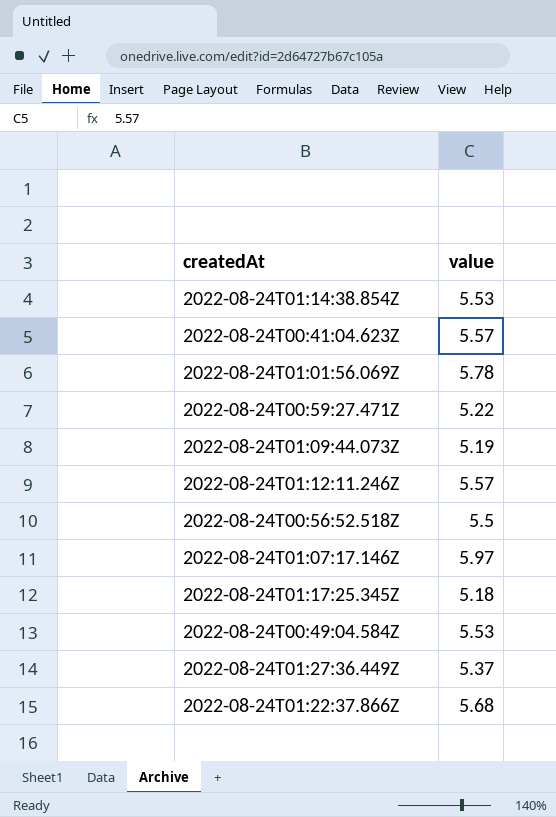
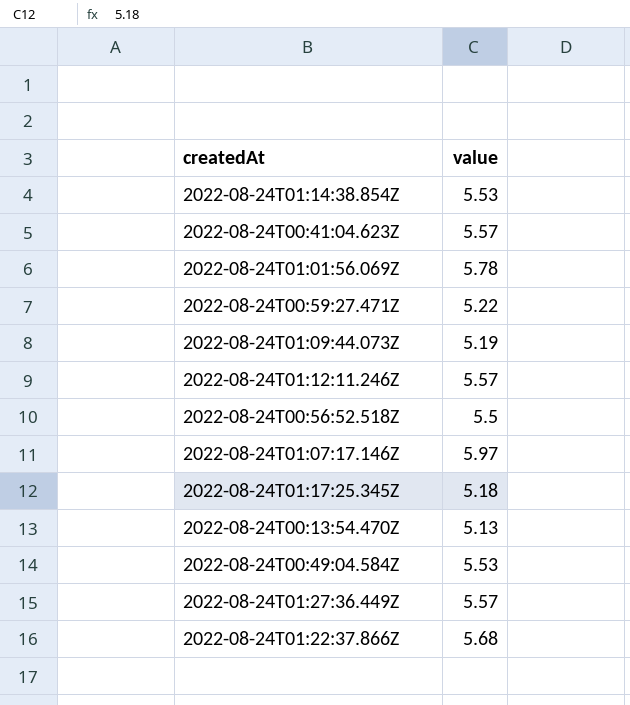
row 2022-08-24T00:13:54.470Z: none -> 5.13
2022-08-24T01:27:36.449Z | value: 5.37 -> 5.57

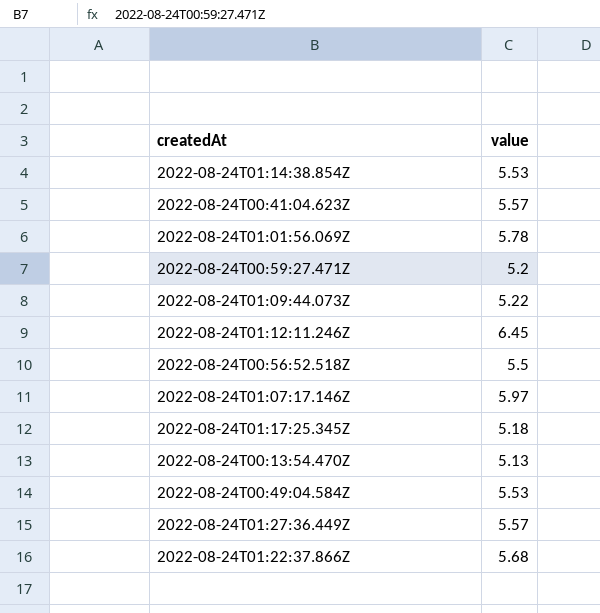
2022-08-24T00:59:27.471Z | value: 5.22 -> 5.2
2022-08-24T01:09:44.073Z | value: 5.19 -> 5.22
2022-08-24T01:12:11.246Z | value: 5.57 -> 6.45

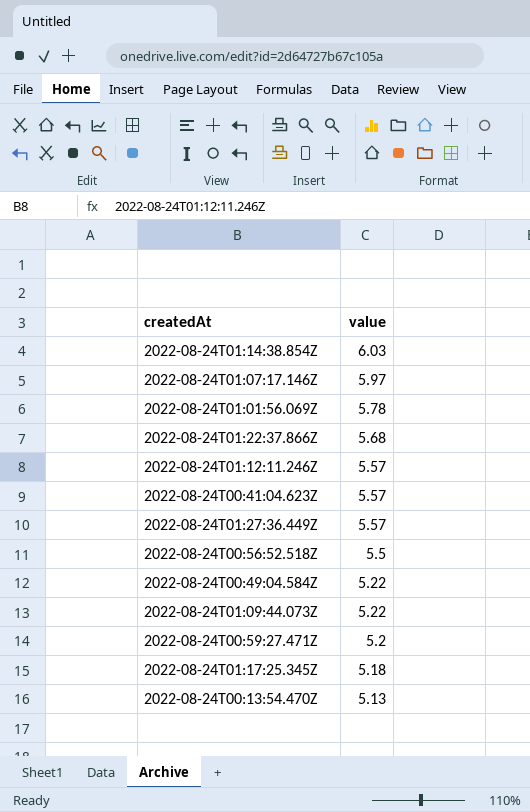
row order: none -> value descending
2022-08-24T01:14:38.854Z | value: 5.53 -> 6.03
2022-08-24T01:12:11.246Z | value: 6.45 -> 5.57
2022-08-24T00:49:04.584Z | value: 5.53 -> 5.22

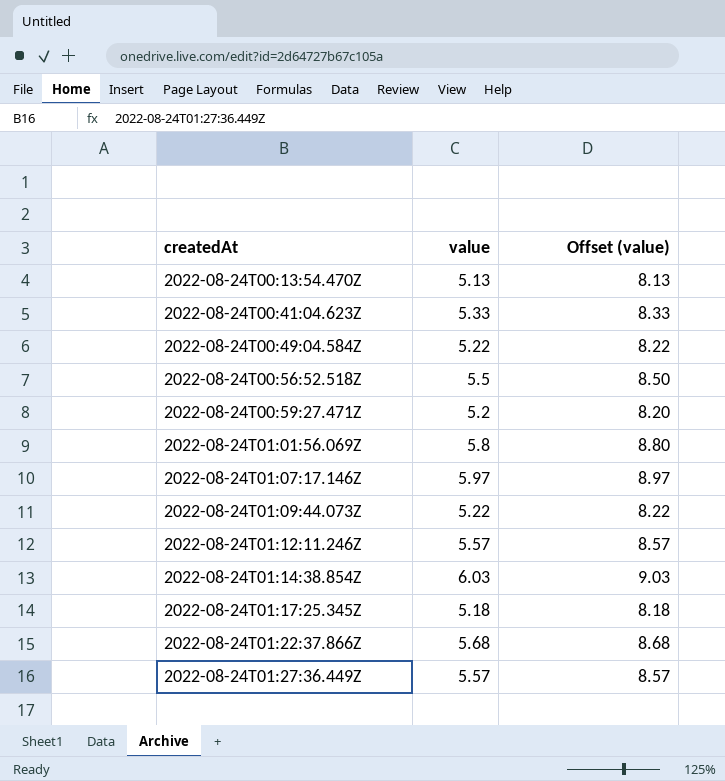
row order: value descending -> createdAt ascending
column Offset (value) | formula: none -> [value] + 3
2022-08-24T00:41:04.623Z | value: 5.57 -> 5.33
2022-08-24T01:01:56.069Z | value: 5.78 -> 5.8

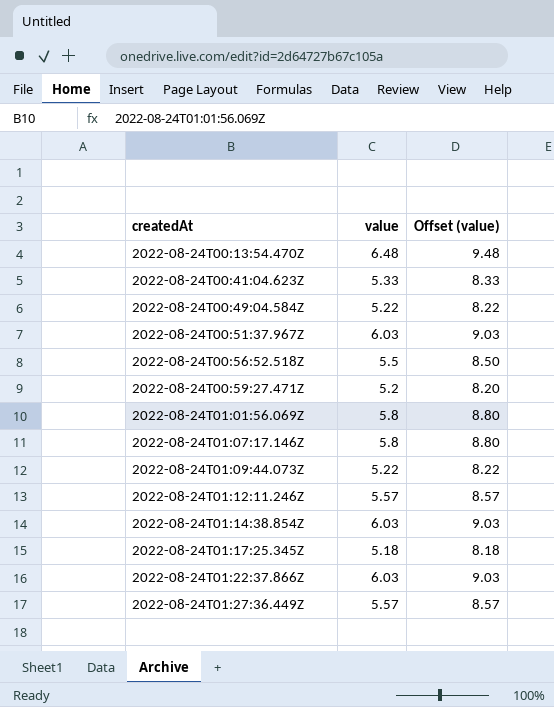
2022-08-24T00:13:54.470Z | value: 5.13 -> 6.48
2022-08-24T00:13:54.470Z | Offset (value): 8.13 -> 9.48
row 2022-08-24T00:51:37.967Z: none -> 6.03 | 9.03
2022-08-24T01:07:17.146Z | value: 5.97 -> 5.8
2022-08-24T01:07:17.146Z | Offset (value): 8.97 -> 8.80
2022-08-24T01:22:37.866Z | value: 5.68 -> 6.03
2022-08-24T01:22:37.866Z | Offset (value): 8.68 -> 9.03

